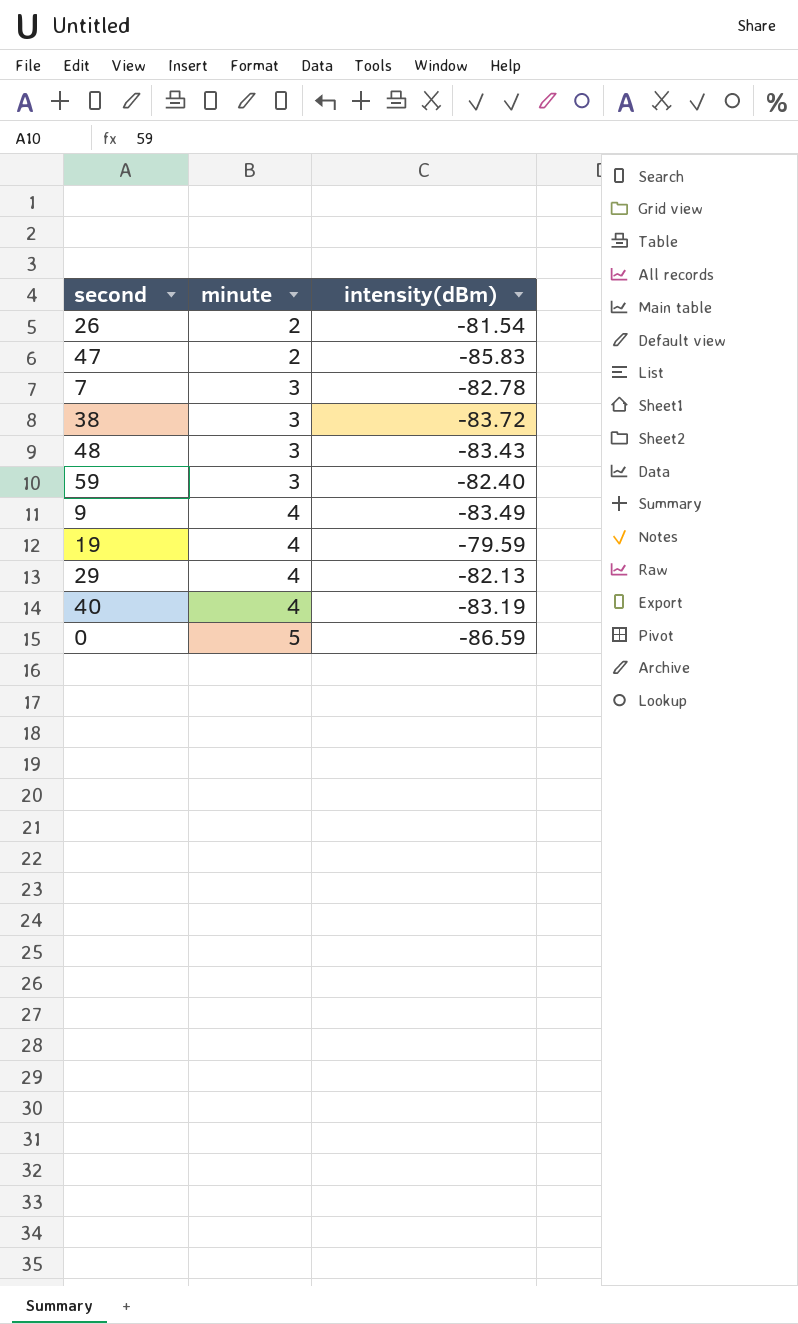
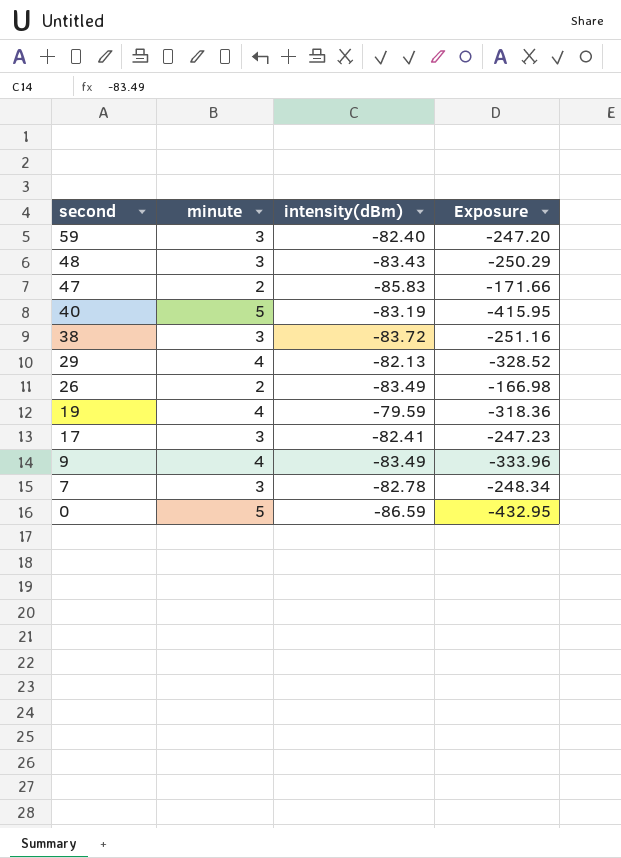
row order: minute ascending -> second descending
column Exposure | formula: none -> [minute] * [intensity(dBm)]
40 | minute: 4 -> 5
26 | intensity(dBm): -81.54 -> -83.49
row 17: none -> 3 | -82.41 | -247.23

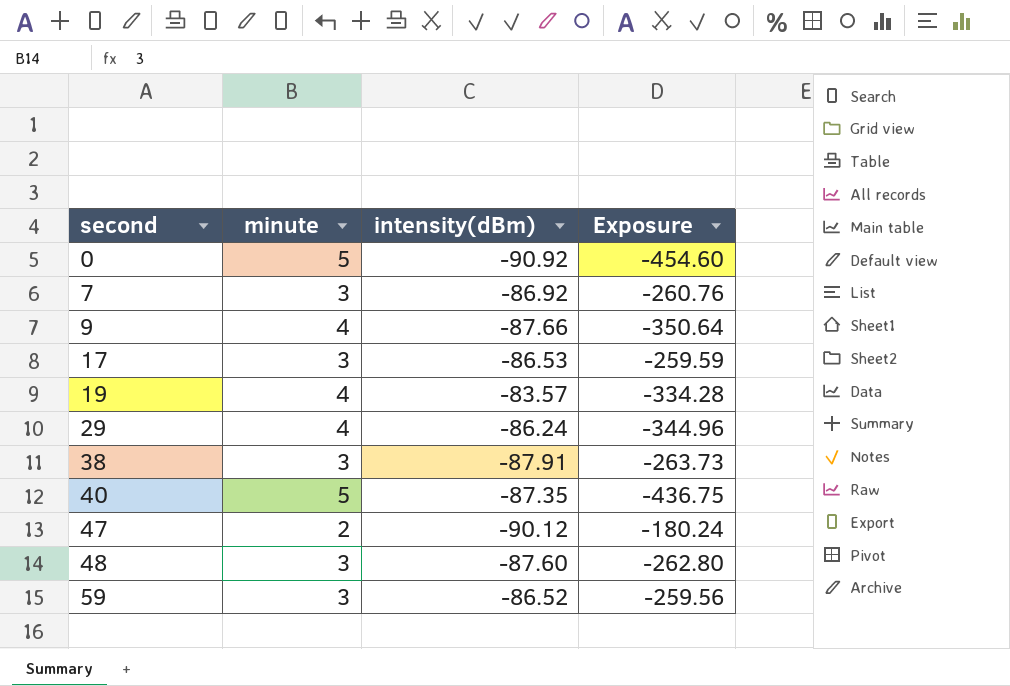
row order: second descending -> second ascending
row 26: 2 | -83.49 | -166.98 -> none
0 | intensity(dBm): -86.59 -> -90.92
0 | Exposure: -432.95 -> -454.60
7 | intensity(dBm): -82.78 -> -86.92
7 | Exposure: -248.34 -> -260.76
9 | intensity(dBm): -83.49 -> -87.66
9 | Exposure: -333.96 -> -350.64
17 | intensity(dBm): -82.41 -> -86.53
17 | Exposure: -247.23 -> -259.59
19 | intensity(dBm): -79.59 -> -83.57
19 | Exposure: -318.36 -> -334.28
29 | intensity(dBm): -82.13 -> -86.24
29 | Exposure: -328.52 -> -344.96
38 | intensity(dBm): -83.72 -> -87.91
38 | Exposure: -251.16 -> -263.73
40 | intensity(dBm): -83.19 -> -87.35
40 | Exposure: -415.95 -> -436.75
47 | intensity(dBm): -85.83 -> -90.12
47 | Exposure: -171.66 -> -180.24
48 | intensity(dBm): -83.43 -> -87.60
48 | Exposure: -250.29 -> -262.80
59 | intensity(dBm): -82.40 -> -86.52
59 | Exposure: -247.20 -> -259.56

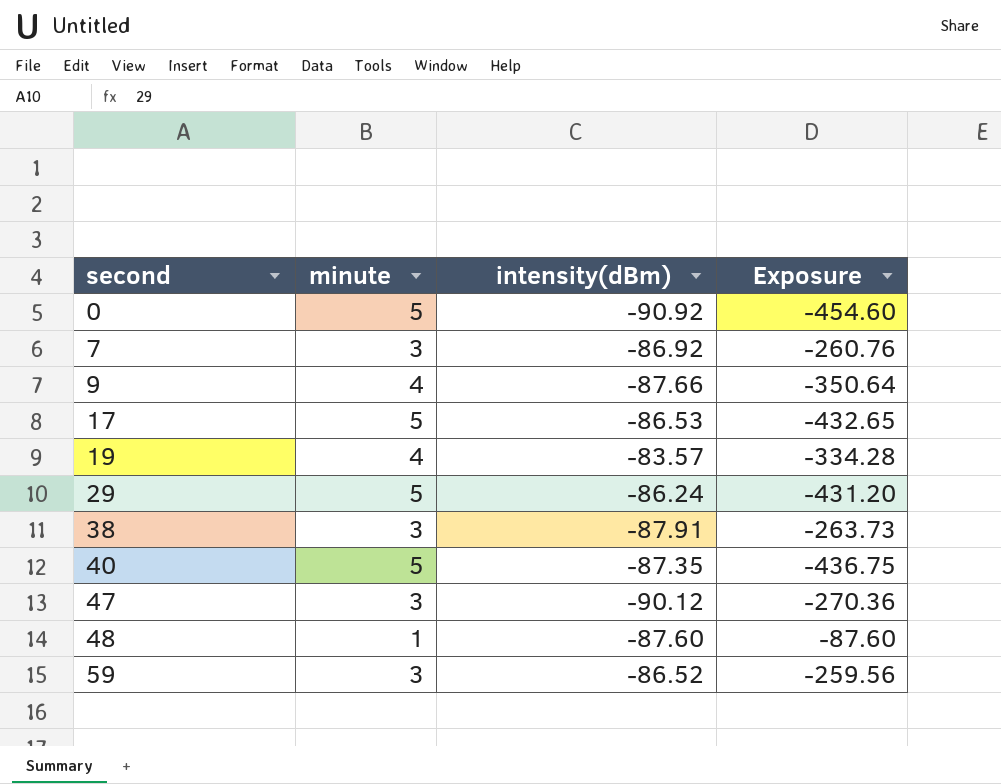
17 | minute: 3 -> 5
17 | Exposure: -259.59 -> -432.65
29 | minute: 4 -> 5
29 | Exposure: -344.96 -> -431.20
47 | minute: 2 -> 3
47 | Exposure: -180.24 -> -270.36
48 | minute: 3 -> 1
48 | Exposure: -262.80 -> -87.60

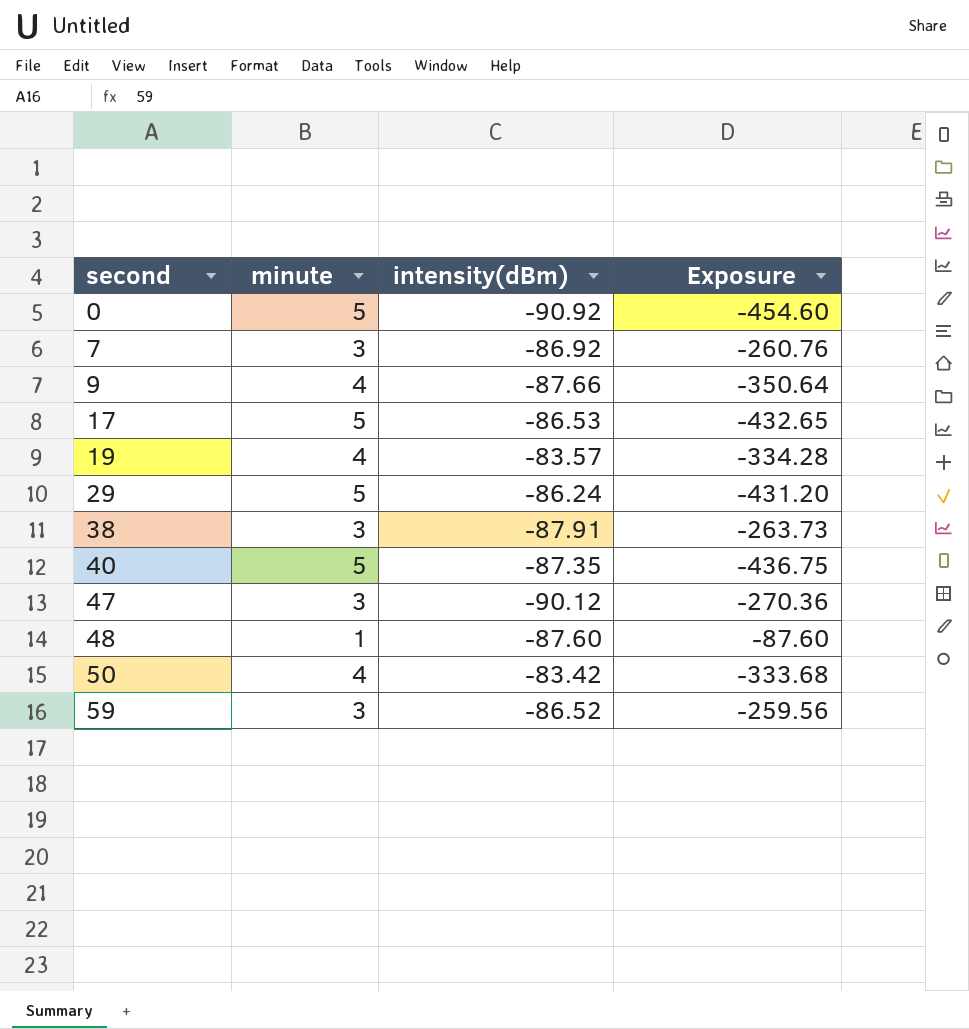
row 50: none -> 4 | -83.42 | -333.68

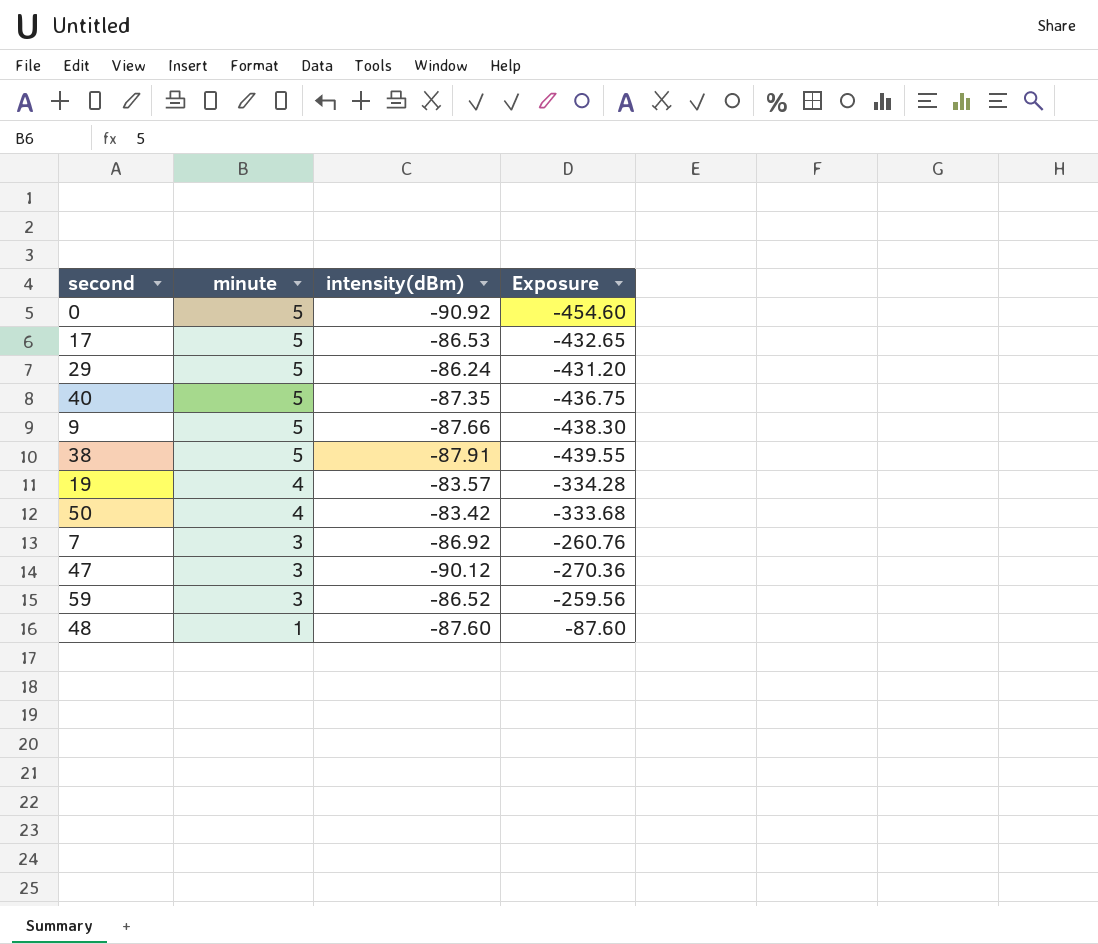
row order: second ascending -> minute descending
9 | minute: 4 -> 5
9 | Exposure: -350.64 -> -438.30
38 | minute: 3 -> 5
38 | Exposure: -263.73 -> -439.55

